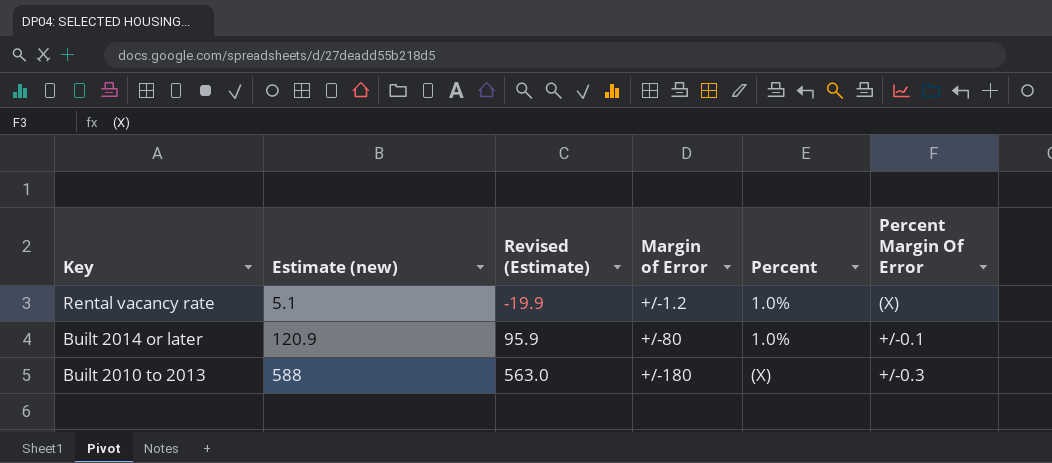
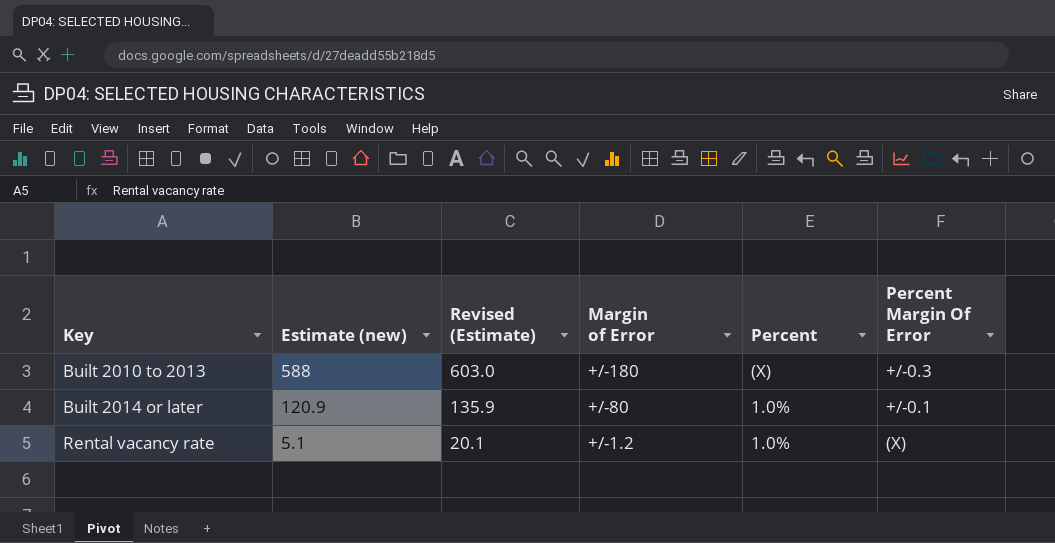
row order: Key descending -> Key ascending
column Revised (Estimate) | formula: [Estimate (new)] - 25 -> [Estimate (new)] + 15

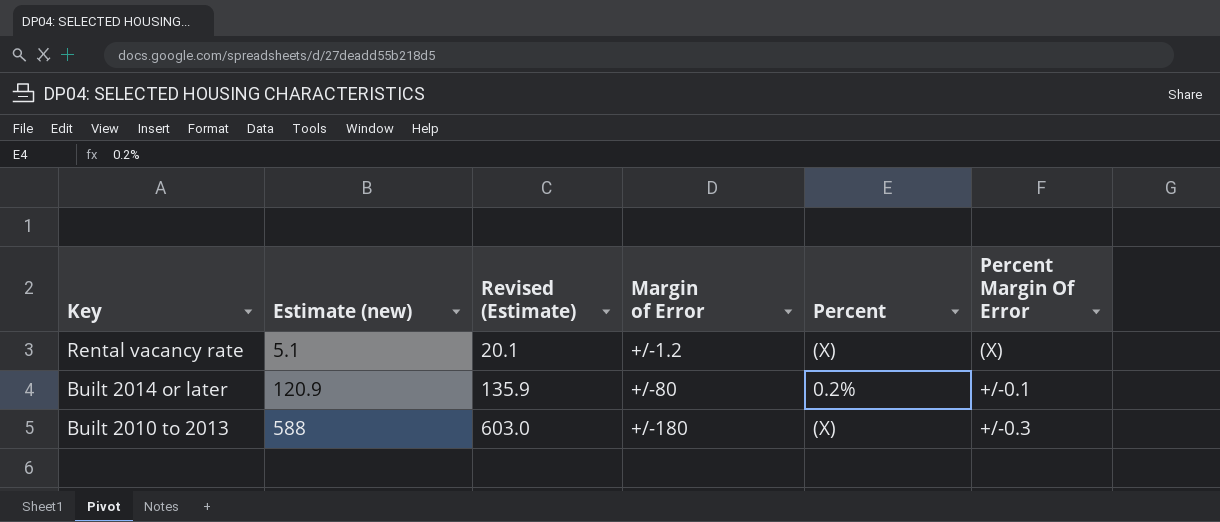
row order: Key ascending -> Key descending
Rental vacancy rate | Percent: 1.0% -> (X)
Built 2014 or later | Percent: 1.0% -> 0.2%

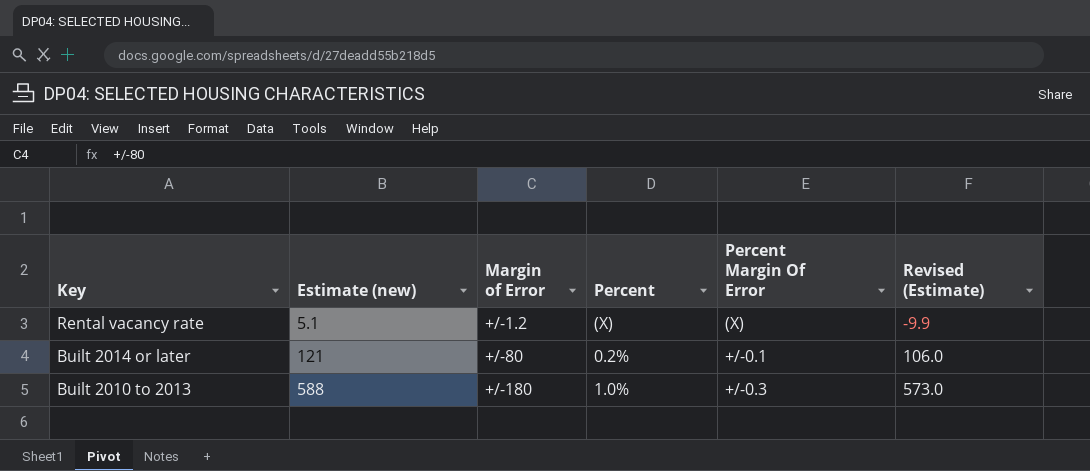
column Revised (Estimate) | formula: [Estimate (new)] + 15 -> [Estimate (new)] - 15
column Revised (Estimate) | position: 3 -> 6
Built 2014 or later | Estimate (new): 120.9 -> 121
Built 2010 to 2013 | Percent: (X) -> 1.0%

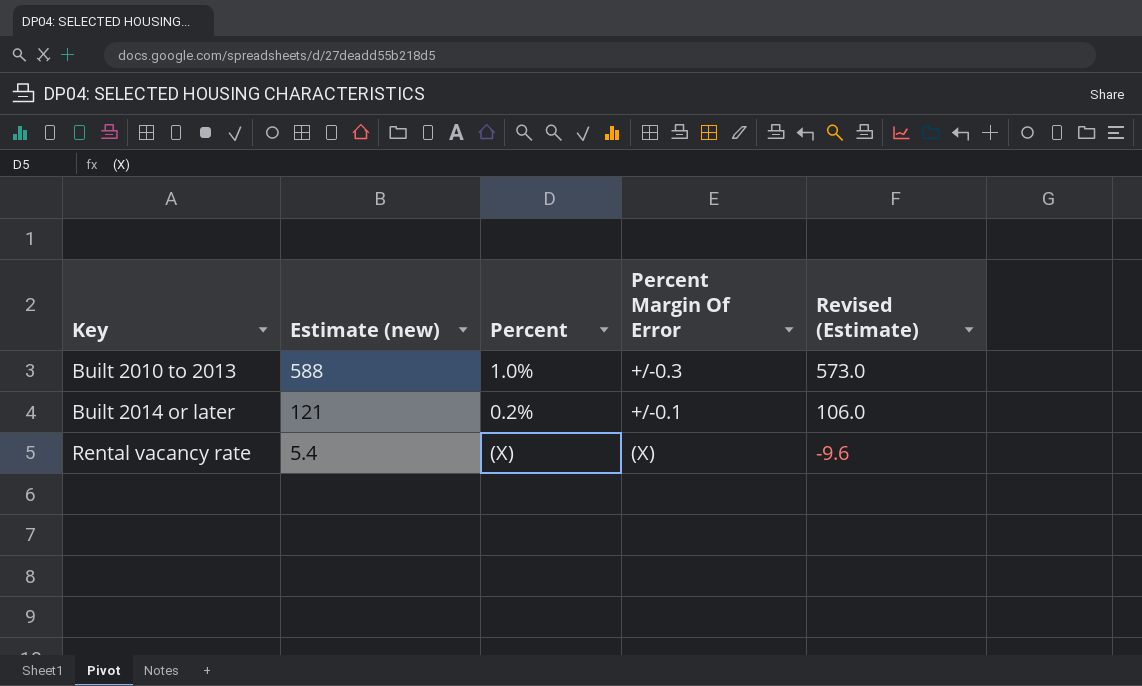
row order: Key descending -> Key ascending
column Margin of Error | position: 3 -> none
Rental vacancy rate | Estimate (new): 5.1 -> 5.4
Rental vacancy rate | Revised (Estimate): -9.9 -> -9.6

